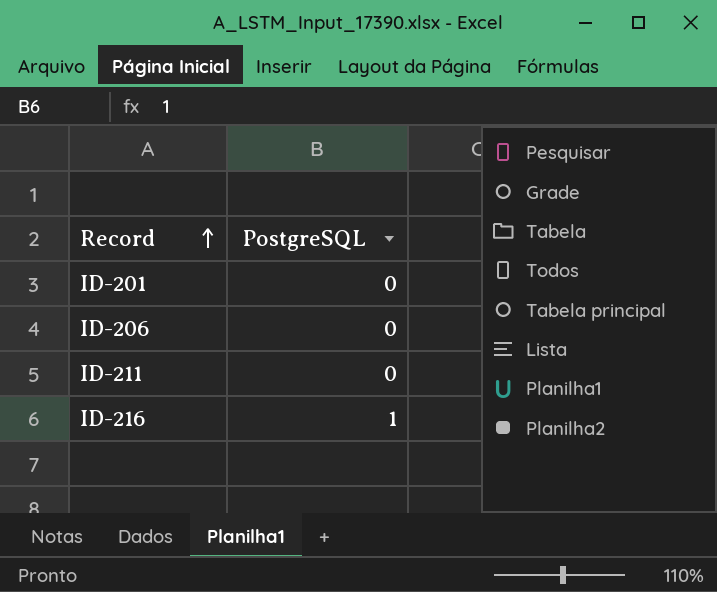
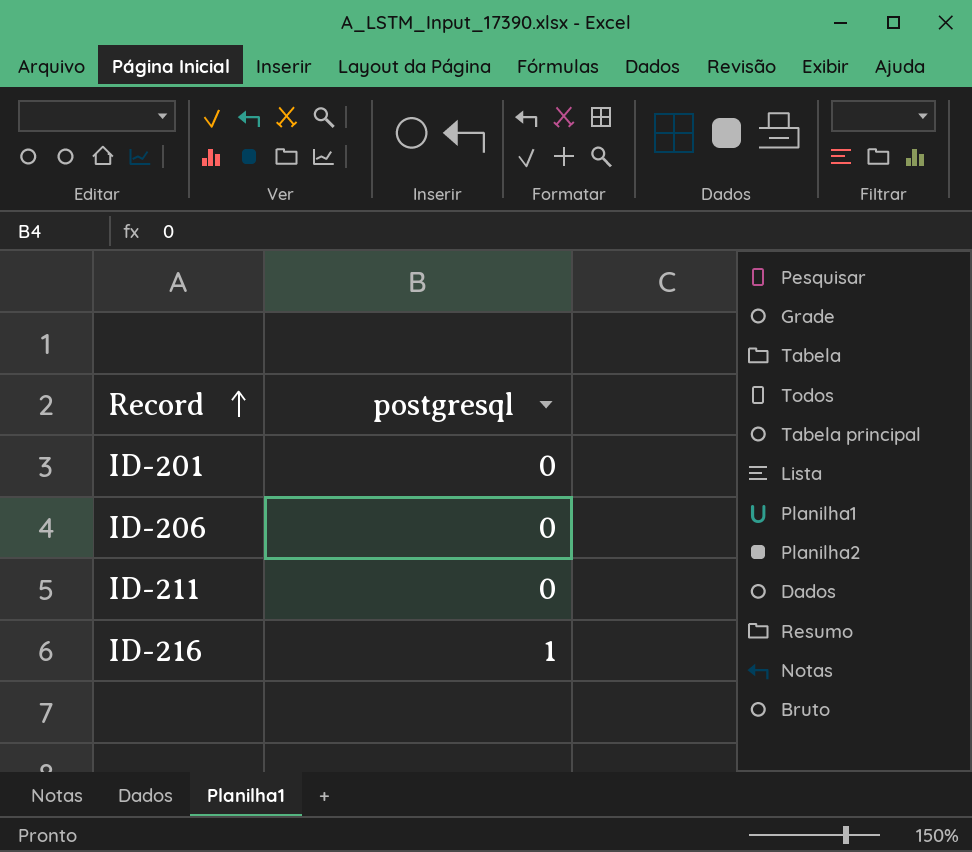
column name: PostgreSQL -> postgresql

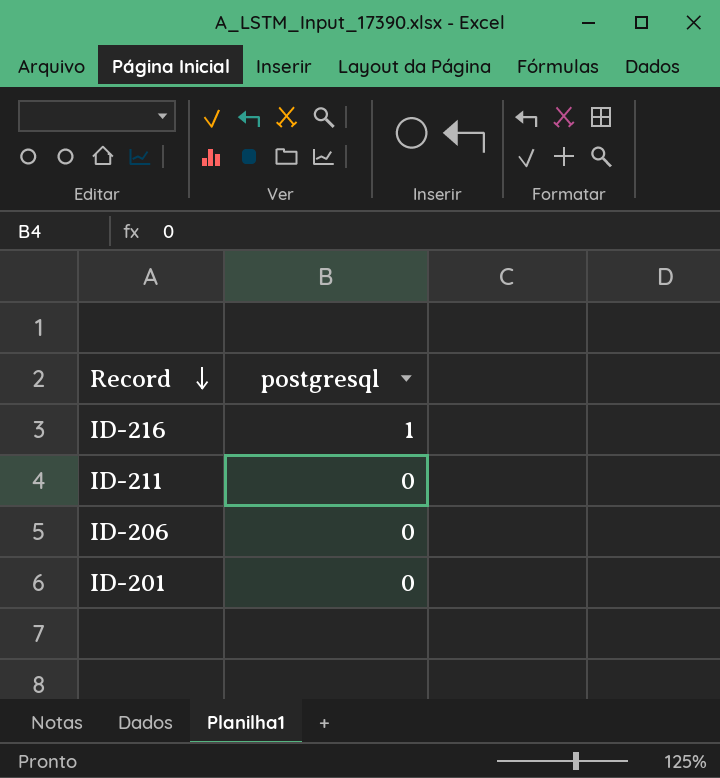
row order: Record ascending -> Record descending

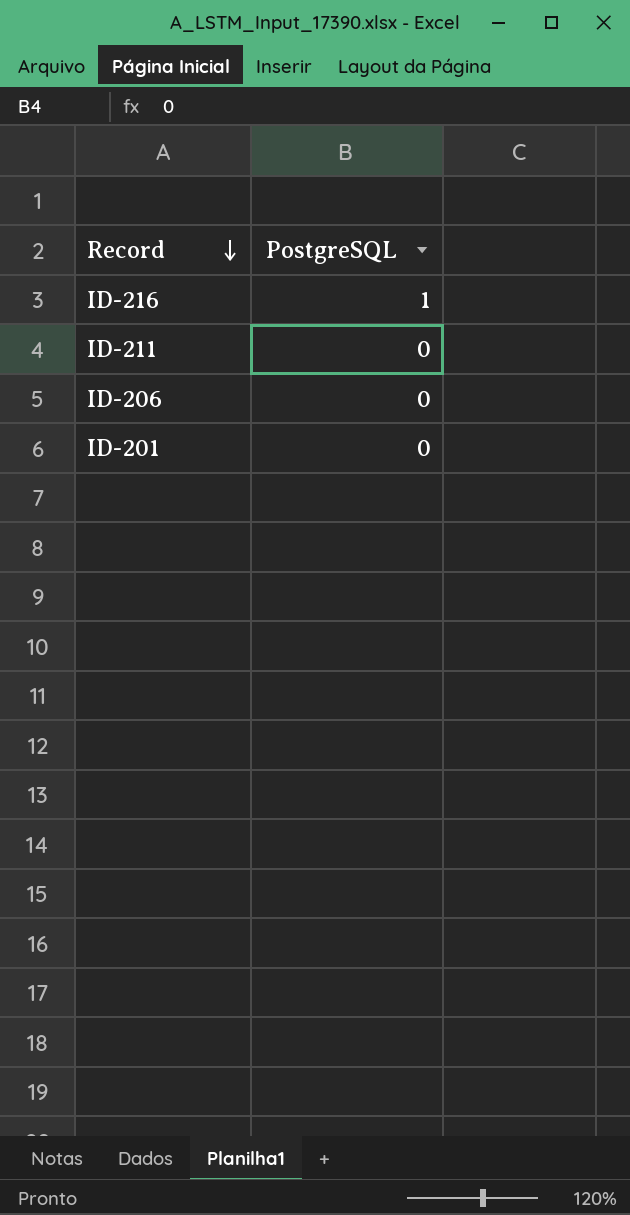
column name: postgresql -> PostgreSQL

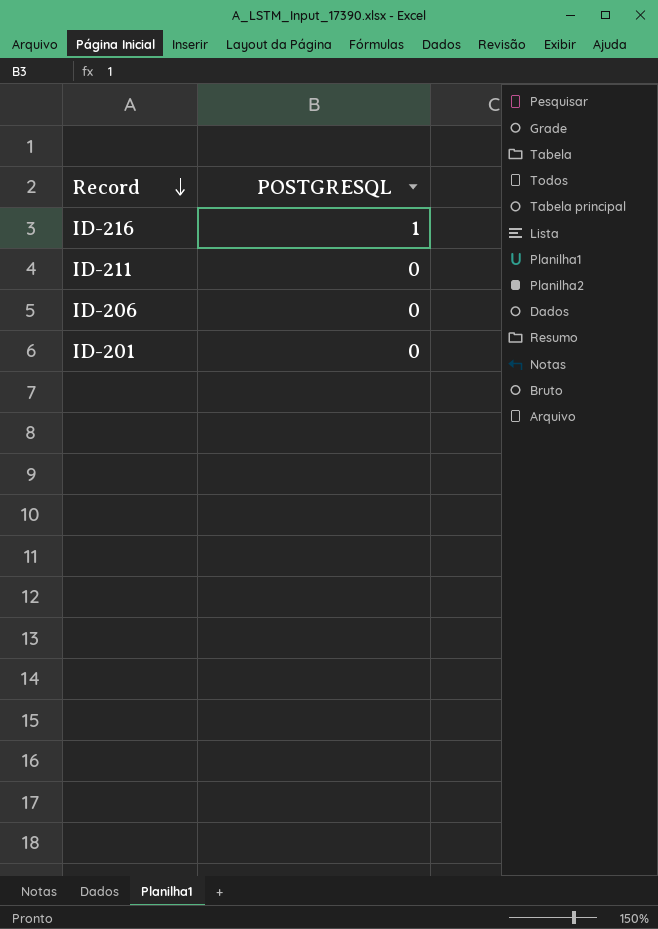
column name: PostgreSQL -> POSTGRESQL

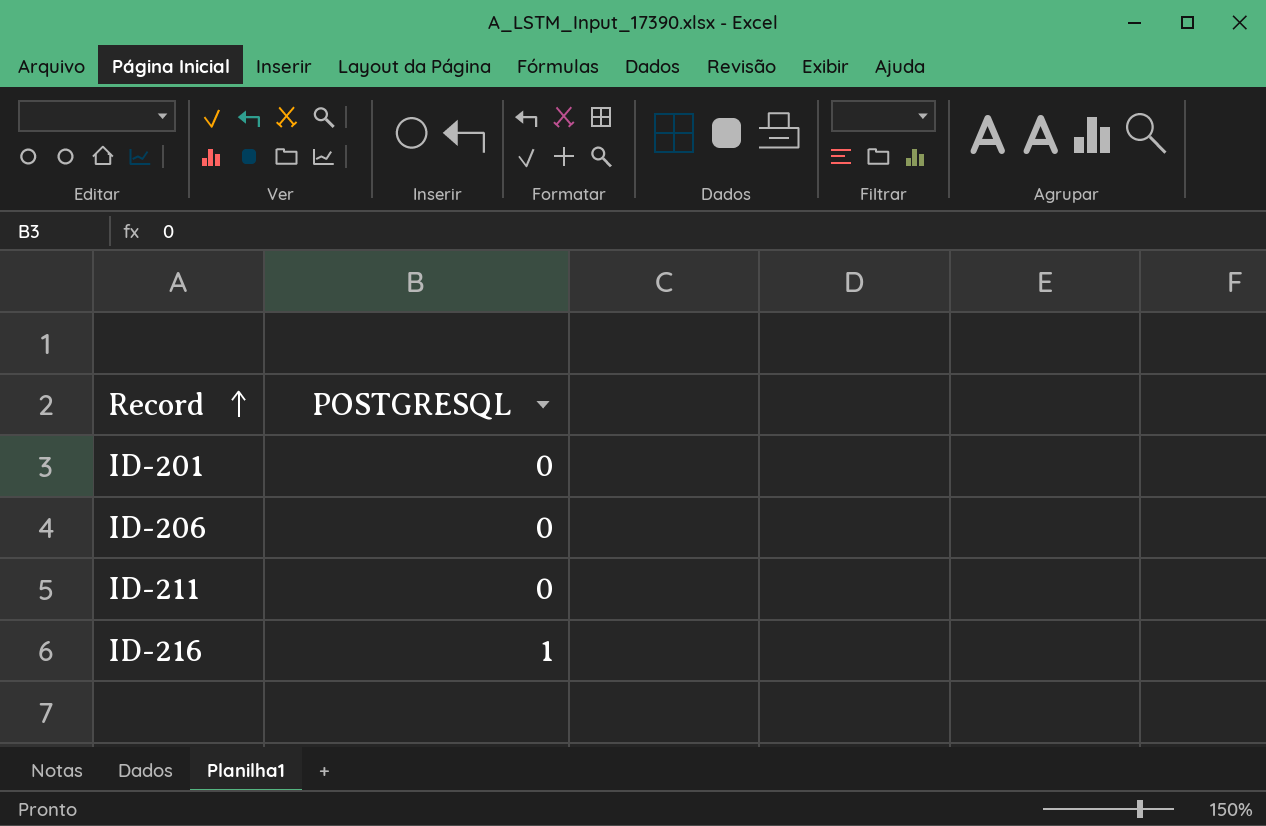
row order: Record descending -> Record ascending

